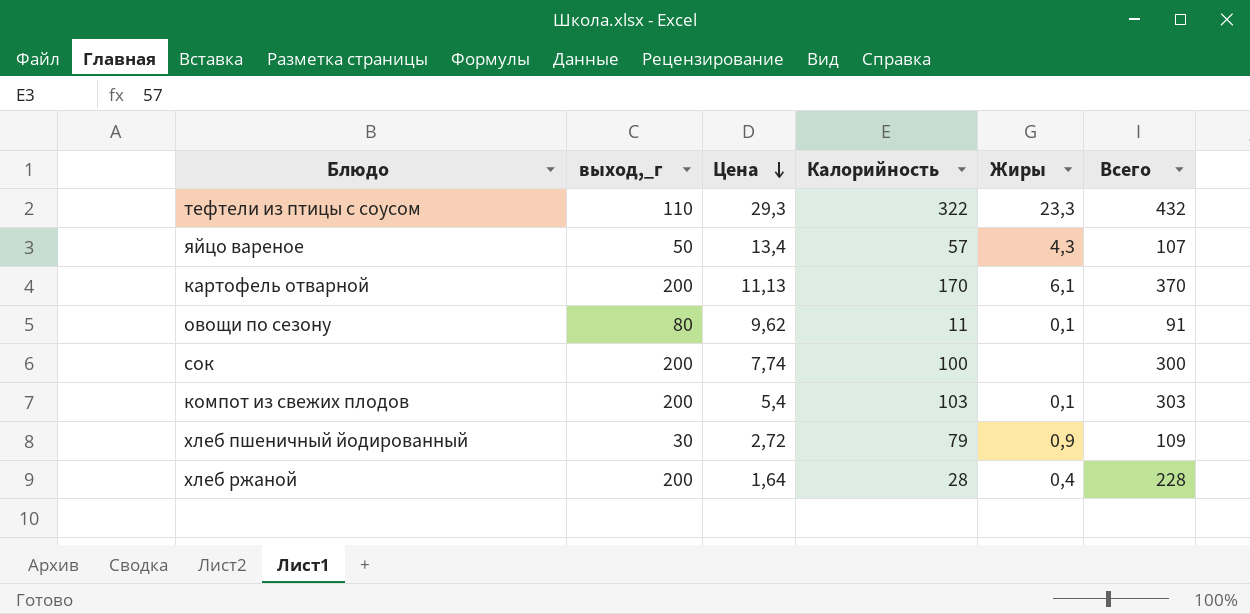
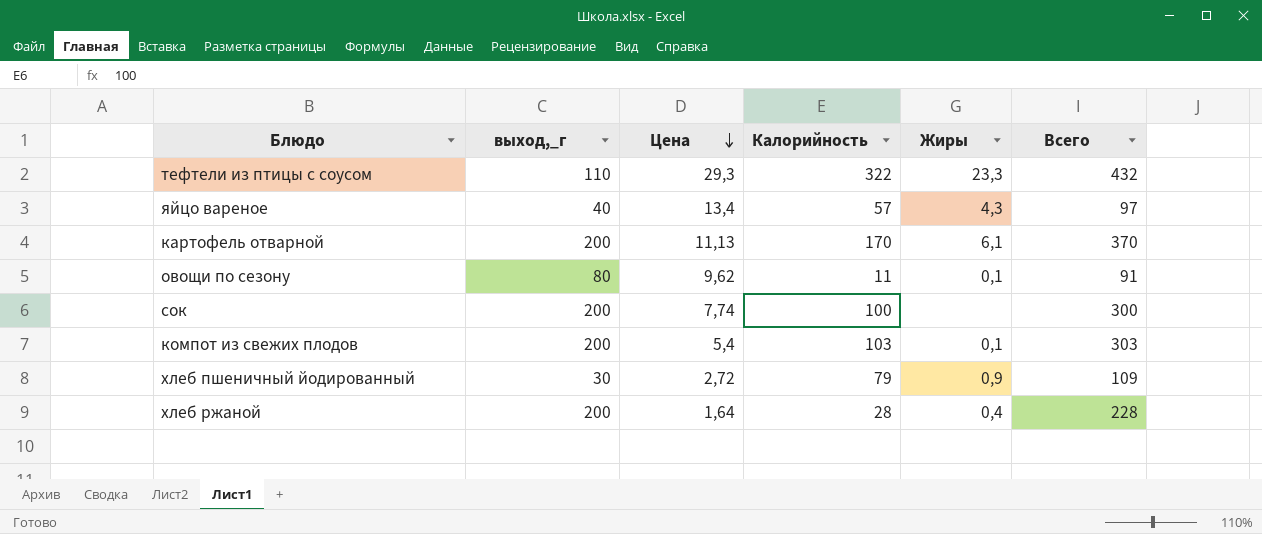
яйцо вареное | выход,_г: 50 -> 40
яйцо вареное | Всего: 107 -> 97

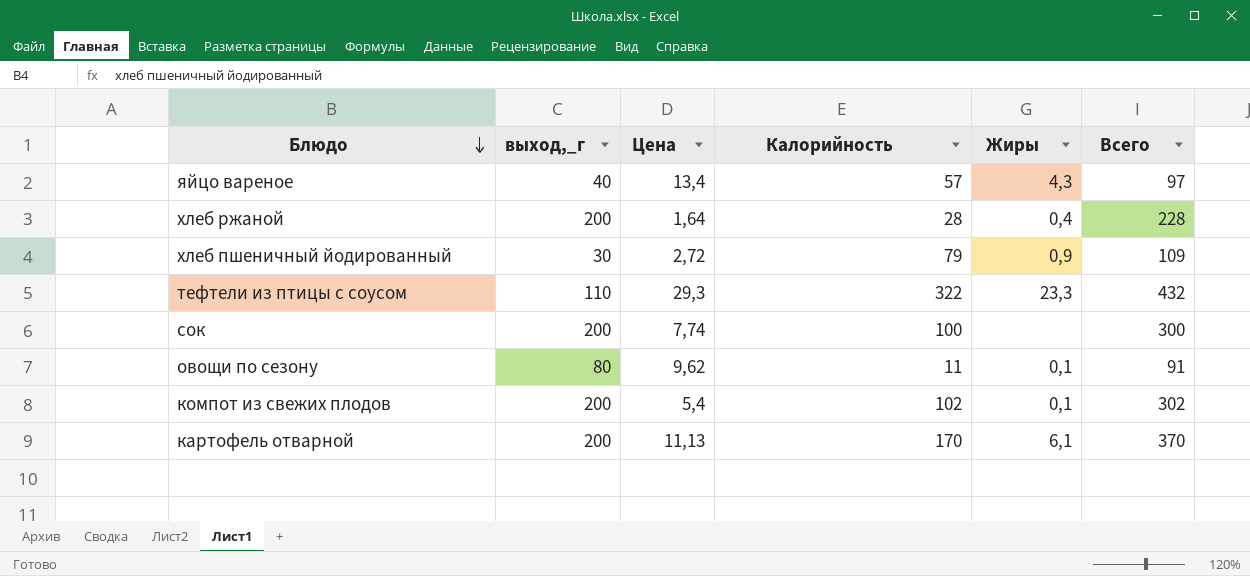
row order: Цена descending -> Блюдо descending
компот из свежих плодов | Калорийность: 103 -> 102
компот из свежих плодов | Всего: 303 -> 302

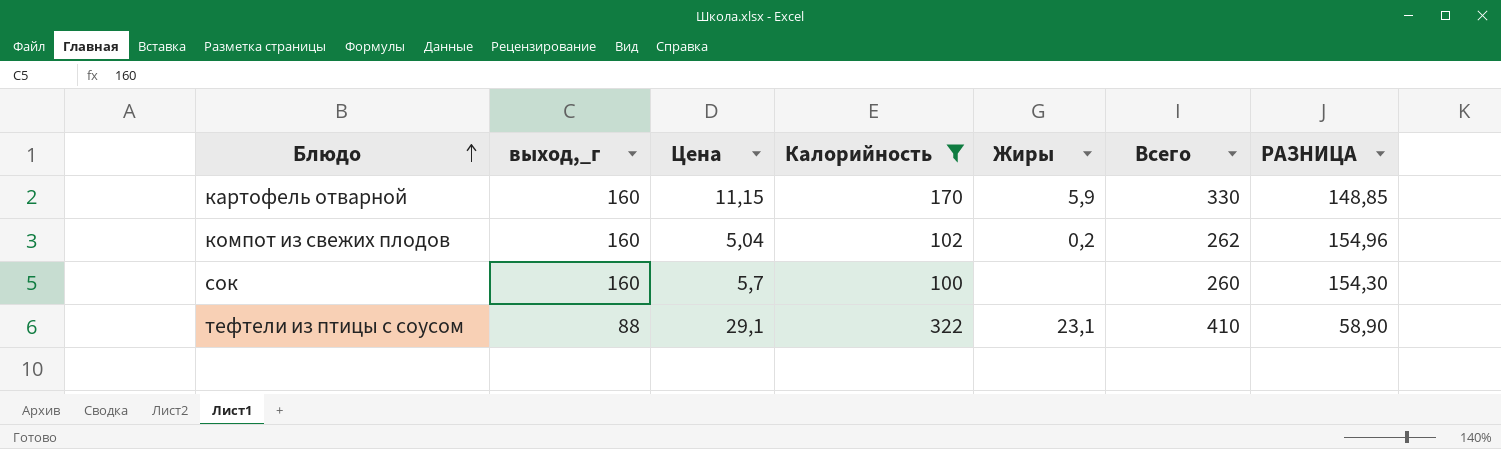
filter: none -> Калорийность >= 100
row order: Блюдо descending -> Блюдо ascending
column РАЗНИЦА | formula: none -> [выход,_г] - [Цена]
картофель отварной | выход,_г: 200 -> 160
картофель отварной | Цена: 11,13 -> 11,15
картофель отварной | Жиры: 6,1 -> 5,9
картофель отварной | Всего: 370 -> 330
компот из свежих плодов | выход,_г: 200 -> 160
компот из свежих плодов | Цена: 5,4 -> 5,04
компот из свежих плодов | Жиры: 0,1 -> 0,2
компот из свежих плодов | Всего: 302 -> 262
сок | выход,_г: 200 -> 160
сок | Цена: 7,74 -> 5,7
сок | Всего: 300 -> 260
тефтели из птицы с соусом | выход,_г: 110 -> 88
тефтели из птицы с соусом | Цена: 29,3 -> 29,1
тефтели из птицы с соусом | Жиры: 23,3 -> 23,1
тефтели из птицы с соусом | Всего: 432 -> 410

